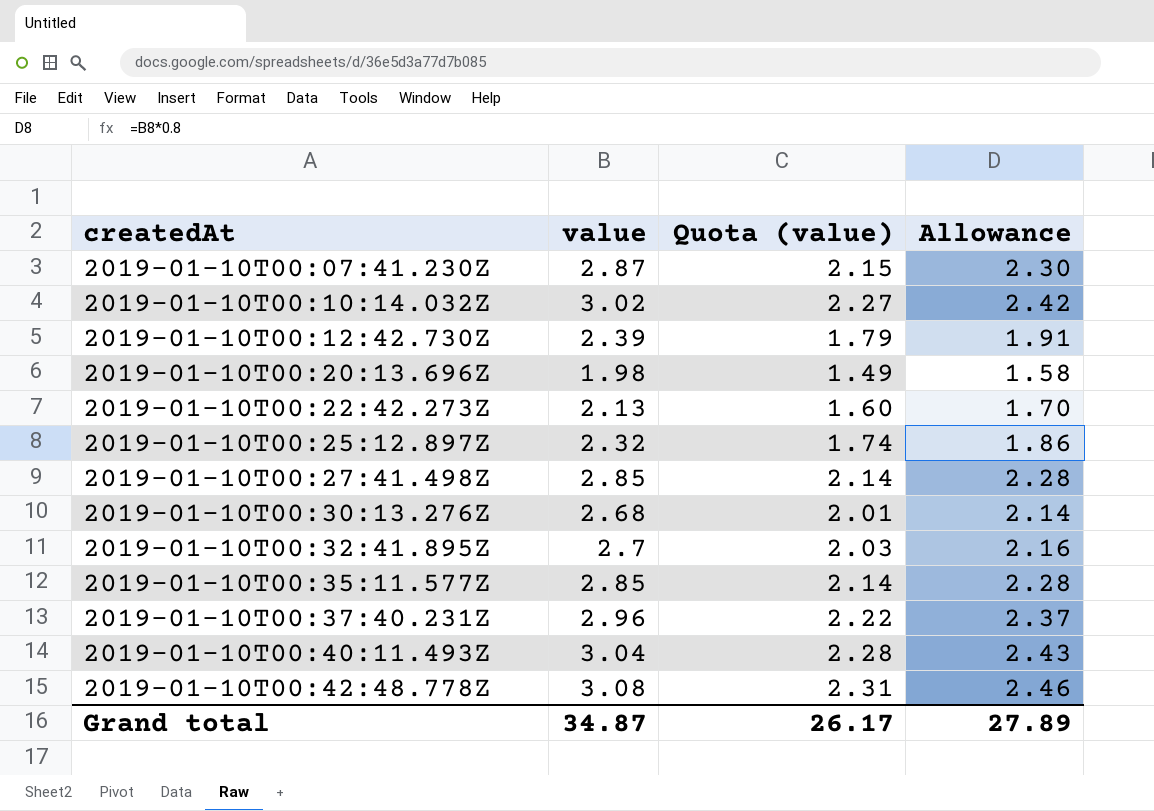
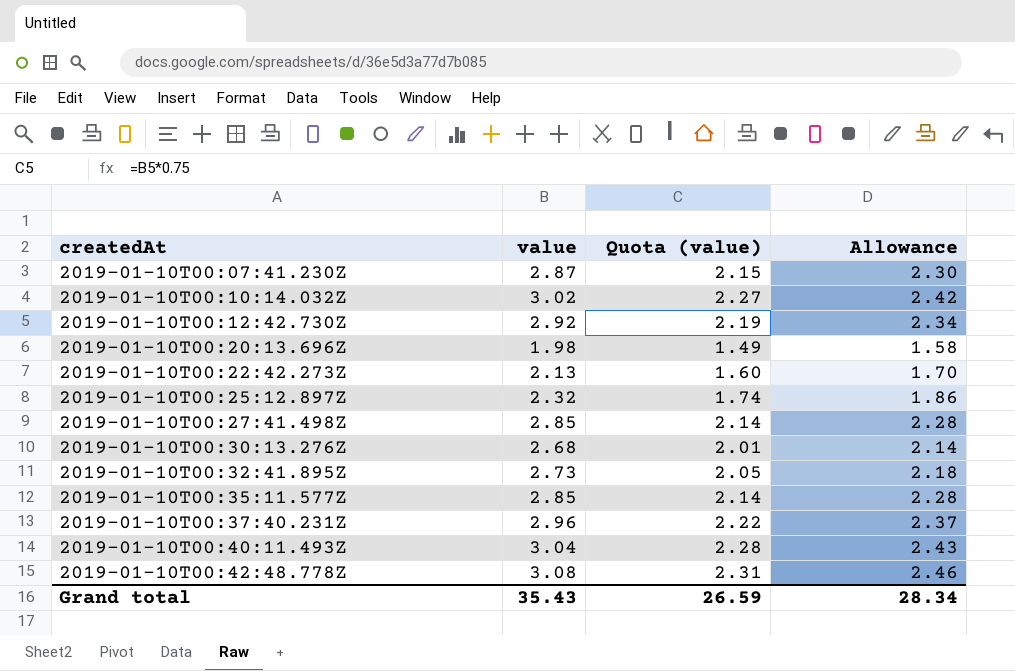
2019-01-10T00:12:42.730Z | value: 2.39 -> 2.92
2019-01-10T00:12:42.730Z | Quota (value): 1.79 -> 2.19
2019-01-10T00:12:42.730Z | Allowance: 1.91 -> 2.34
2019-01-10T00:32:41.895Z | value: 2.7 -> 2.73
2019-01-10T00:32:41.895Z | Quota (value): 2.03 -> 2.05
2019-01-10T00:32:41.895Z | Allowance: 2.16 -> 2.18
Grand total | value: 34.87 -> 35.43
Grand total | Quota (value): 26.17 -> 26.59
Grand total | Allowance: 27.89 -> 28.34

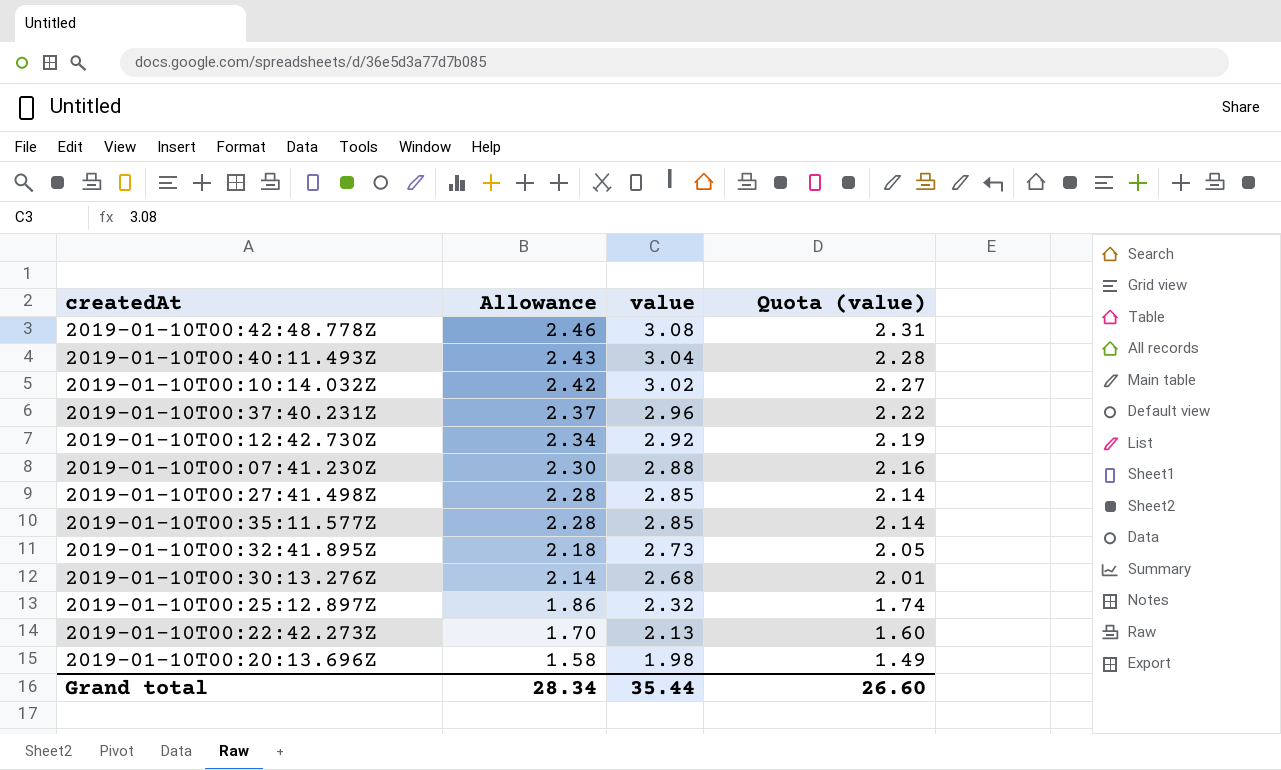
row order: createdAt ascending -> Allowance descending
column Allowance | position: 4 -> 2
2019-01-10T00:07:41.230Z | value: 2.87 -> 2.88
2019-01-10T00:07:41.230Z | Quota (value): 2.15 -> 2.16
Grand total | value: 35.43 -> 35.44
Grand total | Quota (value): 26.59 -> 26.60

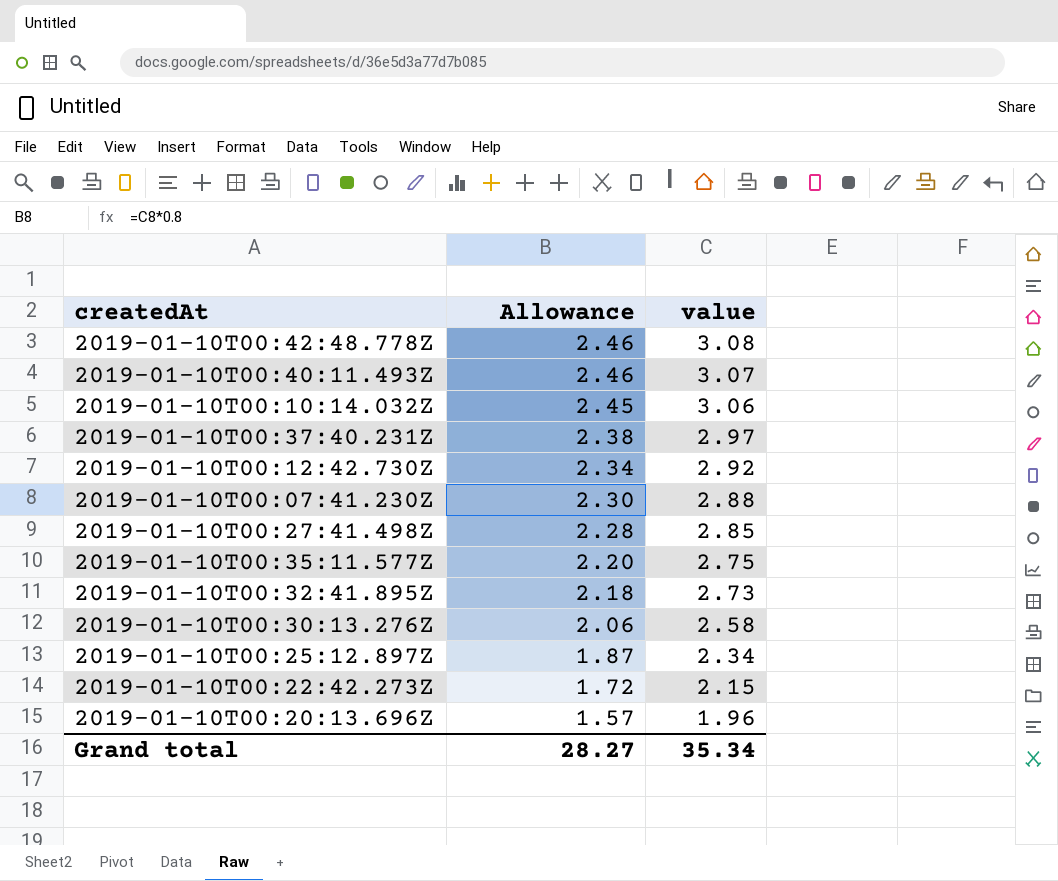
column Quota (value) | formula: [value] * 0.75 -> none
2019-01-10T00:40:11.493Z | Allowance: 2.43 -> 2.46
2019-01-10T00:40:11.493Z | value: 3.04 -> 3.07
2019-01-10T00:10:14.032Z | Allowance: 2.42 -> 2.45
2019-01-10T00:10:14.032Z | value: 3.02 -> 3.06
2019-01-10T00:37:40.231Z | Allowance: 2.37 -> 2.38
2019-01-10T00:37:40.231Z | value: 2.96 -> 2.97
2019-01-10T00:35:11.577Z | Allowance: 2.28 -> 2.20
2019-01-10T00:35:11.577Z | value: 2.85 -> 2.75
2019-01-10T00:30:13.276Z | Allowance: 2.14 -> 2.06
2019-01-10T00:30:13.276Z | value: 2.68 -> 2.58
2019-01-10T00:25:12.897Z | Allowance: 1.86 -> 1.87
2019-01-10T00:25:12.897Z | value: 2.32 -> 2.34
2019-01-10T00:22:42.273Z | Allowance: 1.70 -> 1.72
2019-01-10T00:22:42.273Z | value: 2.13 -> 2.15
2019-01-10T00:20:13.696Z | Allowance: 1.58 -> 1.57
2019-01-10T00:20:13.696Z | value: 1.98 -> 1.96
Grand total | Allowance: 28.34 -> 28.27
Grand total | value: 35.44 -> 35.34

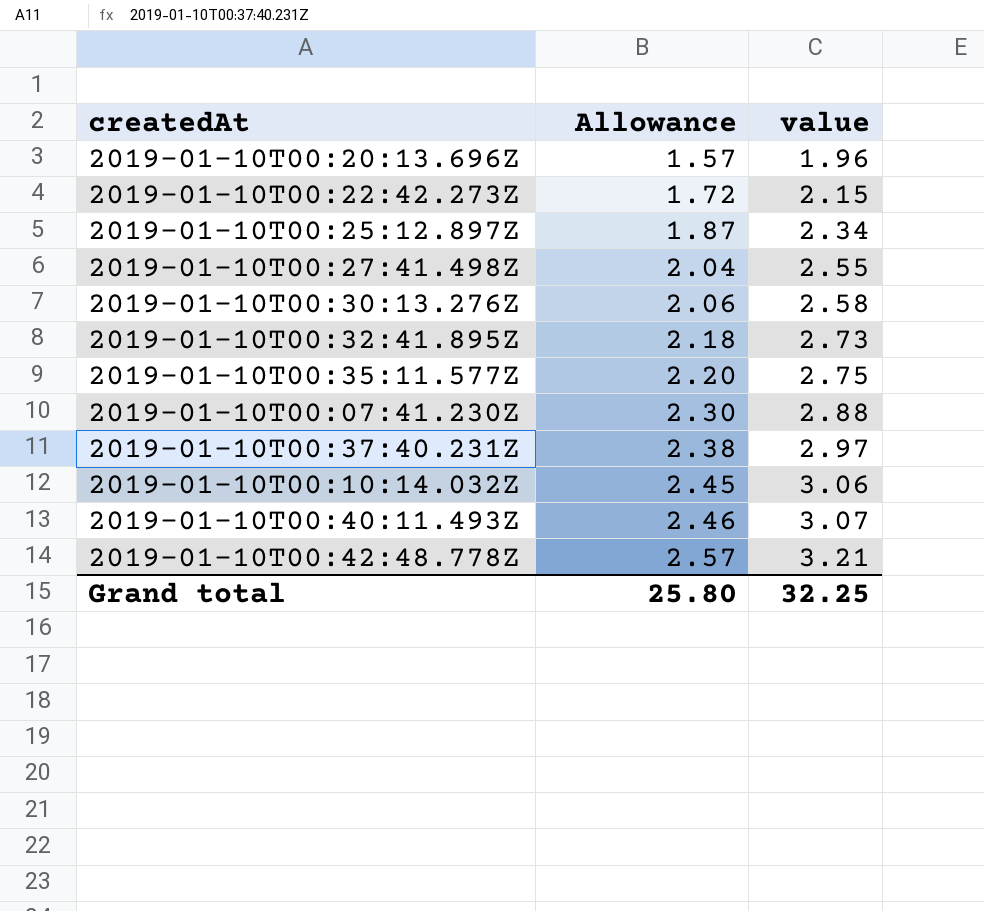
row order: Allowance descending -> Allowance ascending
row 2019-01-10T00:12:42.730Z: 2.34 | 2.92 -> none
2019-01-10T00:27:41.498Z | Allowance: 2.28 -> 2.04
2019-01-10T00:27:41.498Z | value: 2.85 -> 2.55
2019-01-10T00:42:48.778Z | Allowance: 2.46 -> 2.57
2019-01-10T00:42:48.778Z | value: 3.08 -> 3.21
Grand total | Allowance: 28.27 -> 25.80
Grand total | value: 35.34 -> 32.25

